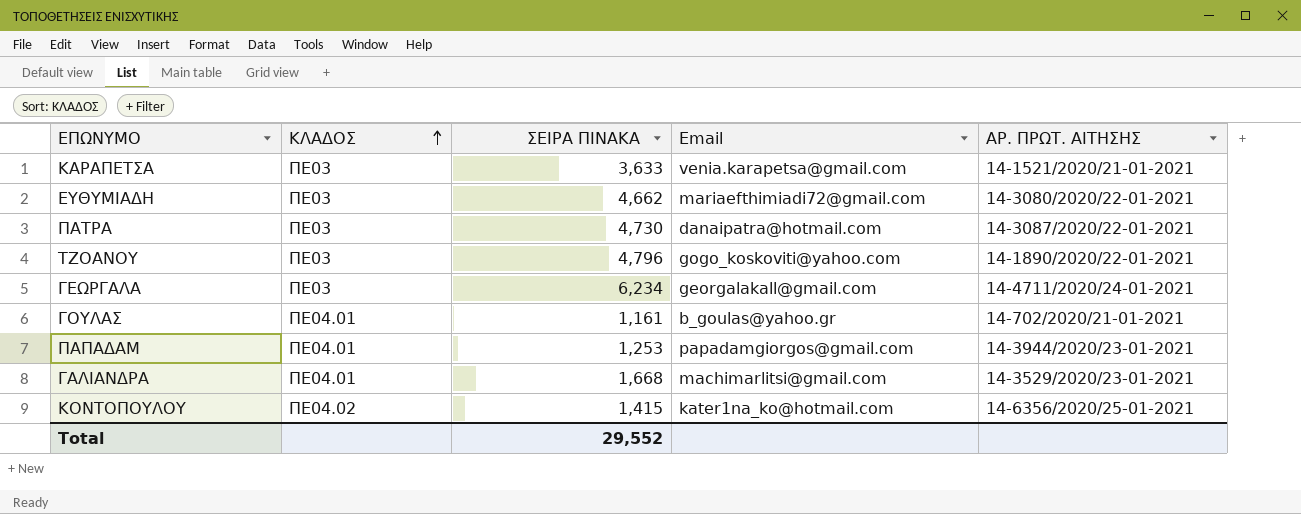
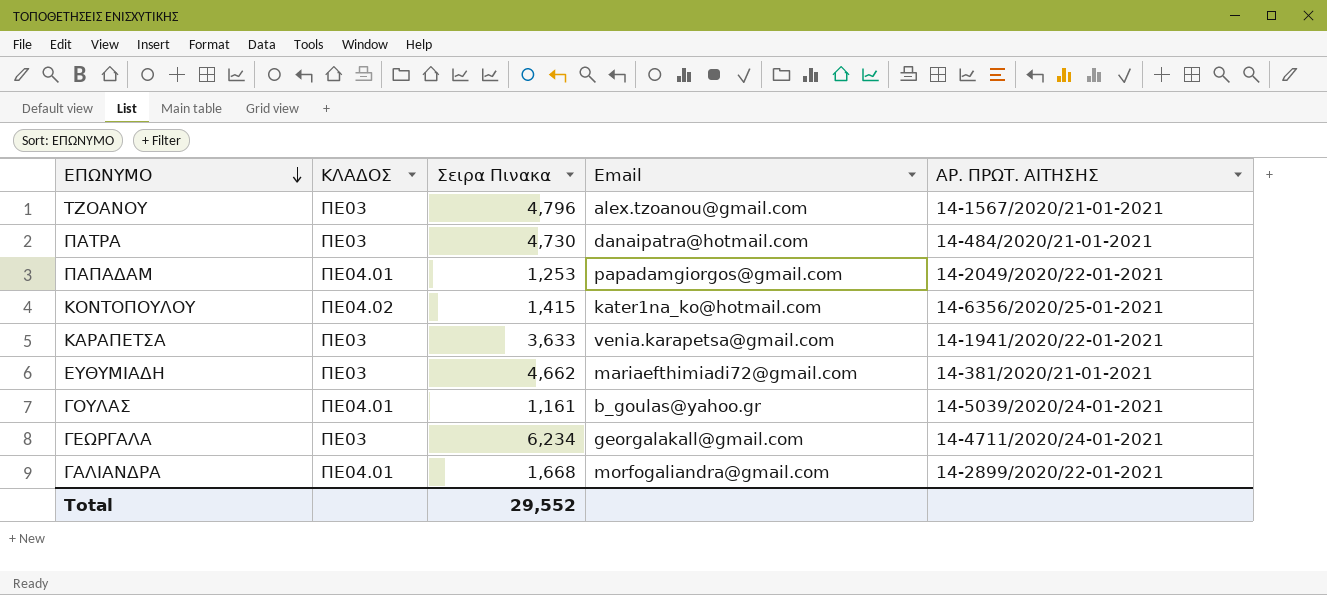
row order: ΚΛΑΔΟΣ ascending -> ΕΠΩΝΥΜΟ descending
column name: ΣΕΙΡΑ ΠΙΝΑΚΑ -> Σειρα Πινακα
ΤΖΟΑΝΟΥ | Email: gogo_koskoviti@yahoo.com -> alex.tzoanou@gmail.com
ΤΖΟΑΝΟΥ | ΑΡ. ΠΡΩΤ. ΑΙΤΗΣΗΣ: 14-1890/2020/22-01-2021 -> 14-1567/2020/21-01-2021
ΠΑΤΡΑ | ΑΡ. ΠΡΩΤ. ΑΙΤΗΣΗΣ: 14-3087/2020/22-01-2021 -> 14-484/2020/21-01-2021
ΠΑΠΑΔΑΜ | ΑΡ. ΠΡΩΤ. ΑΙΤΗΣΗΣ: 14-3944/2020/23-01-2021 -> 14-2049/2020/22-01-2021
ΚΑΡΑΠΕΤΣΑ | ΑΡ. ΠΡΩΤ. ΑΙΤΗΣΗΣ: 14-1521/2020/21-01-2021 -> 14-1941/2020/22-01-2021
ΕΥΘΥΜΙΑΔΗ | ΑΡ. ΠΡΩΤ. ΑΙΤΗΣΗΣ: 14-3080/2020/22-01-2021 -> 14-381/2020/21-01-2021
ΓΟΥΛΑΣ | ΑΡ. ΠΡΩΤ. ΑΙΤΗΣΗΣ: 14-702/2020/21-01-2021 -> 14-5039/2020/24-01-2021
ΓΑΛΙΑΝΔΡΑ | Email: machimarlitsi@gmail.com -> morfogaliandra@gmail.com
ΓΑΛΙΑΝΔΡΑ | ΑΡ. ΠΡΩΤ. ΑΙΤΗΣΗΣ: 14-3529/2020/23-01-2021 -> 14-2899/2020/22-01-2021

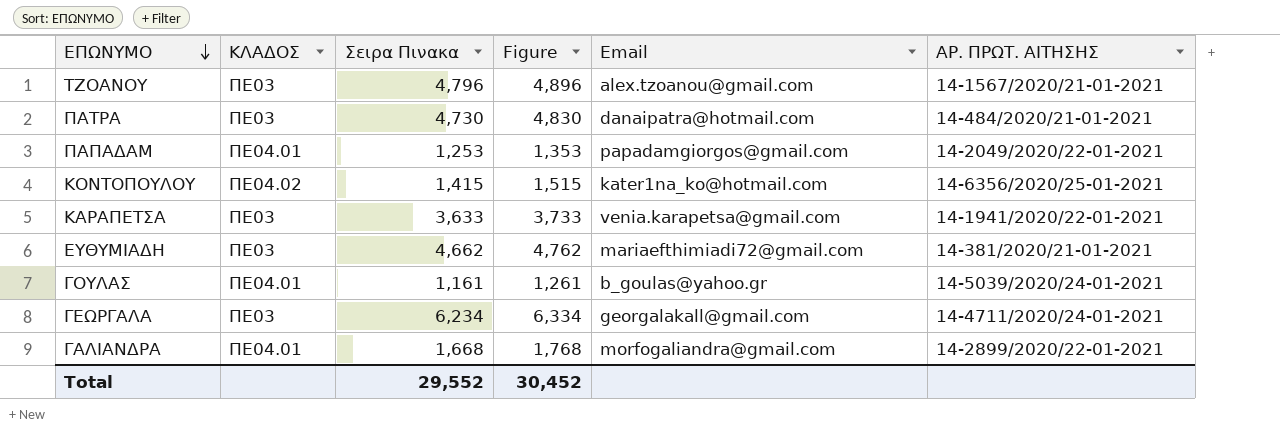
column Figure | formula: none -> [Σειρα Πινακα] + 100

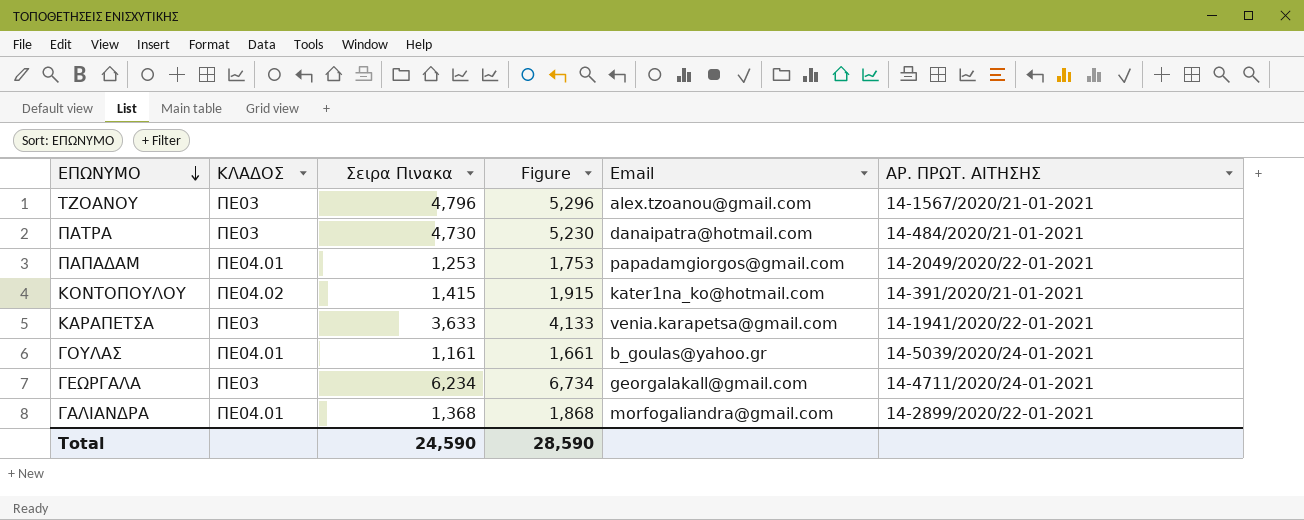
column Figure | formula: [Σειρα Πινακα] + 100 -> [Σειρα Πινακα] + 500
row ΕΥΘΥΜΙΑΔΗ: ΠΕ03 | 4,662 | 4,762 | mariaefthimiadi72@gmail.com | 14-381/2020/21-01-2021 -> none
ΚΟΝΤΟΠΟΥΛΟΥ | ΑΡ. ΠΡΩΤ. ΑΙΤΗΣΗΣ: 14-6356/2020/25-01-2021 -> 14-391/2020/21-01-2021
ΓΑΛΙΑΝΔΡΑ | Σειρα Πινακα: 1,668 -> 1,368
Total | Σειρα Πινακα: 29,552 -> 24,590
Total | Figure: 30,452 -> 28,590

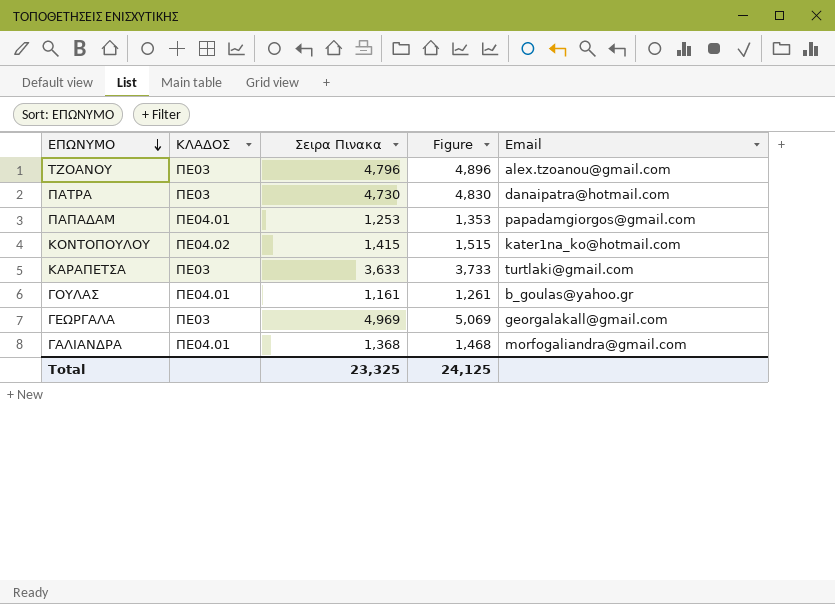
column ΑΡ. ΠΡΩΤ. ΑΙΤΗΣΗΣ | position: 6 -> none
column Figure | formula: [Σειρα Πινακα] + 500 -> [Σειρα Πινακα] + 100
ΚΑΡΑΠΕΤΣΑ | Email: venia.karapetsa@gmail.com -> turtlaki@gmail.com
ΓΕΩΡΓΑΛΑ | Σειρα Πινακα: 6,234 -> 4,969
Total | Σειρα Πινακα: 24,590 -> 23,325
Total | Figure: 28,590 -> 24,125

